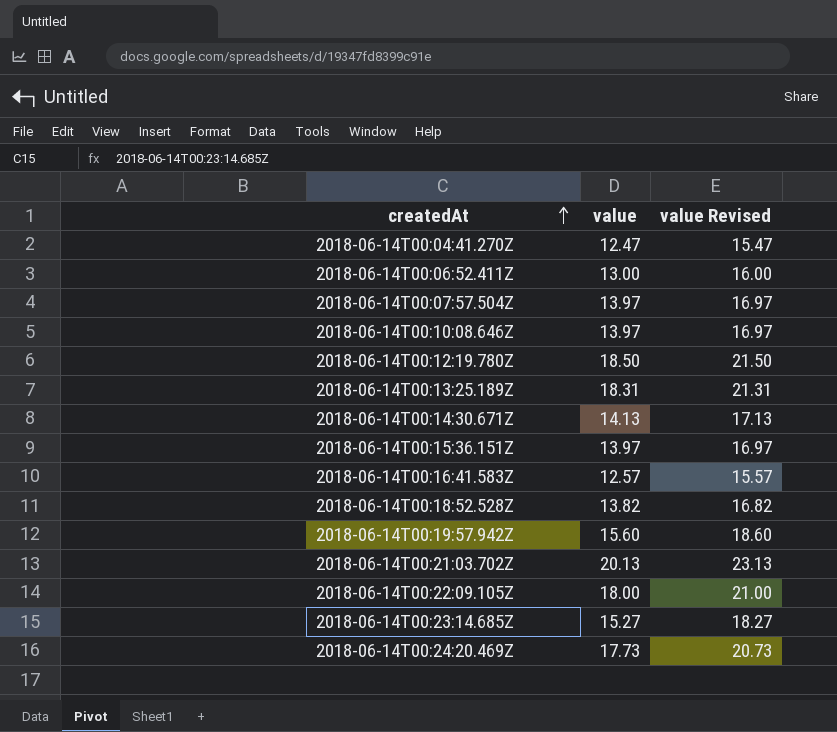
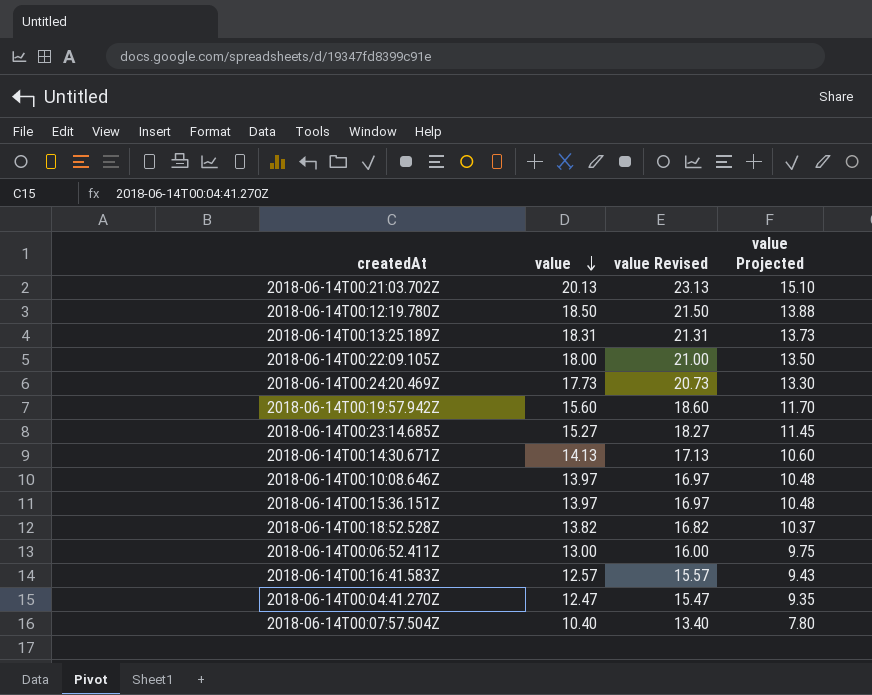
row order: createdAt ascending -> value descending
column value Projected | formula: none -> [value] * 0.75
2018-06-14T00:07:57.504Z | value: 13.97 -> 10.40
2018-06-14T00:07:57.504Z | value Revised: 16.97 -> 13.40

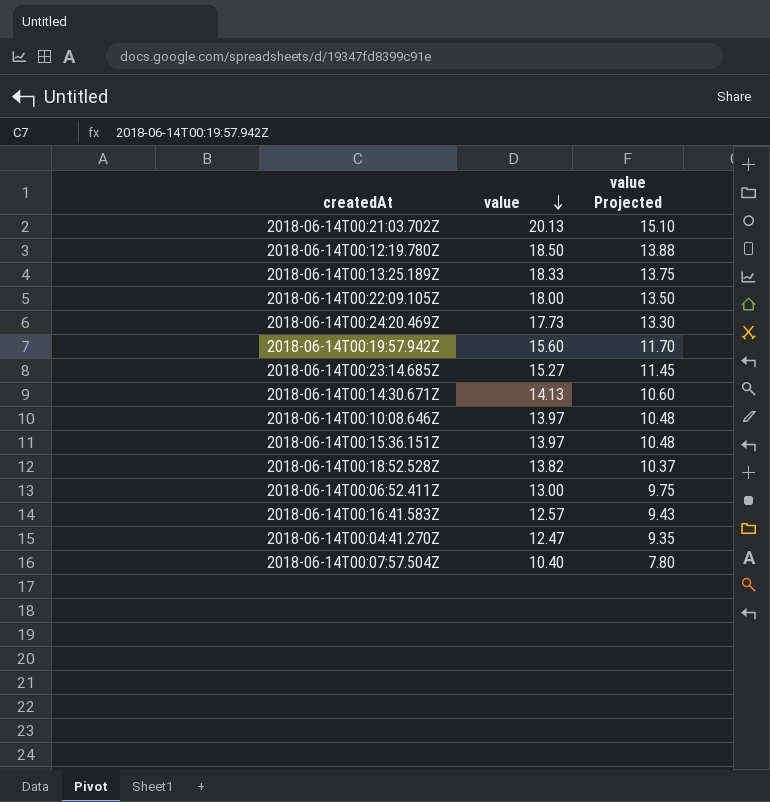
column value Revised | formula: [value] + 3 -> none
2018-06-14T00:13:25.189Z | value: 18.31 -> 18.33
2018-06-14T00:13:25.189Z | value Projected: 13.73 -> 13.75

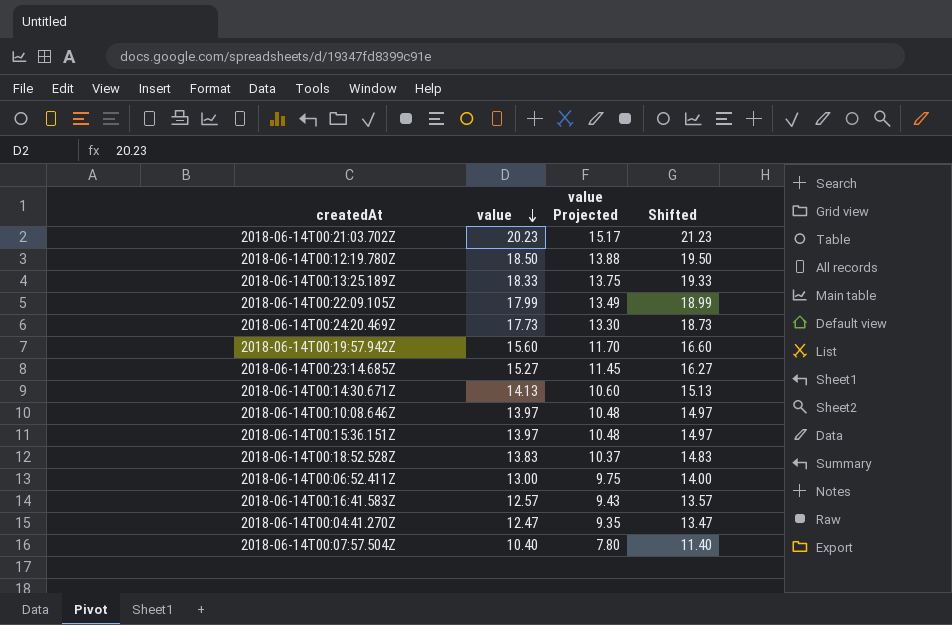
column Shifted | formula: none -> [value] + 1
2018-06-14T00:21:03.702Z | value: 20.13 -> 20.23
2018-06-14T00:21:03.702Z | value Projected: 15.10 -> 15.17
2018-06-14T00:22:09.105Z | value: 18.00 -> 17.99
2018-06-14T00:22:09.105Z | value Projected: 13.50 -> 13.49
2018-06-14T00:18:52.528Z | value: 13.82 -> 13.83

